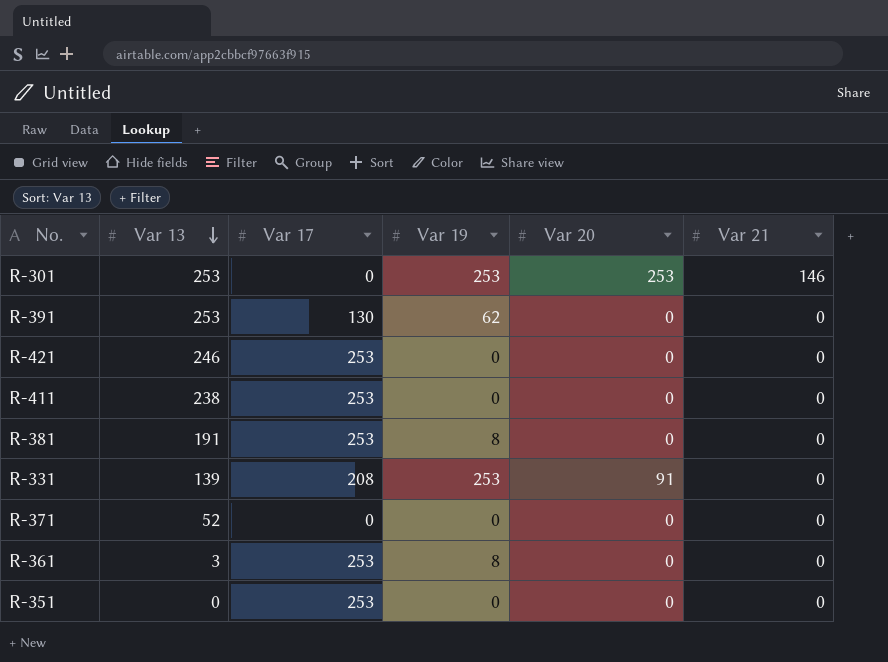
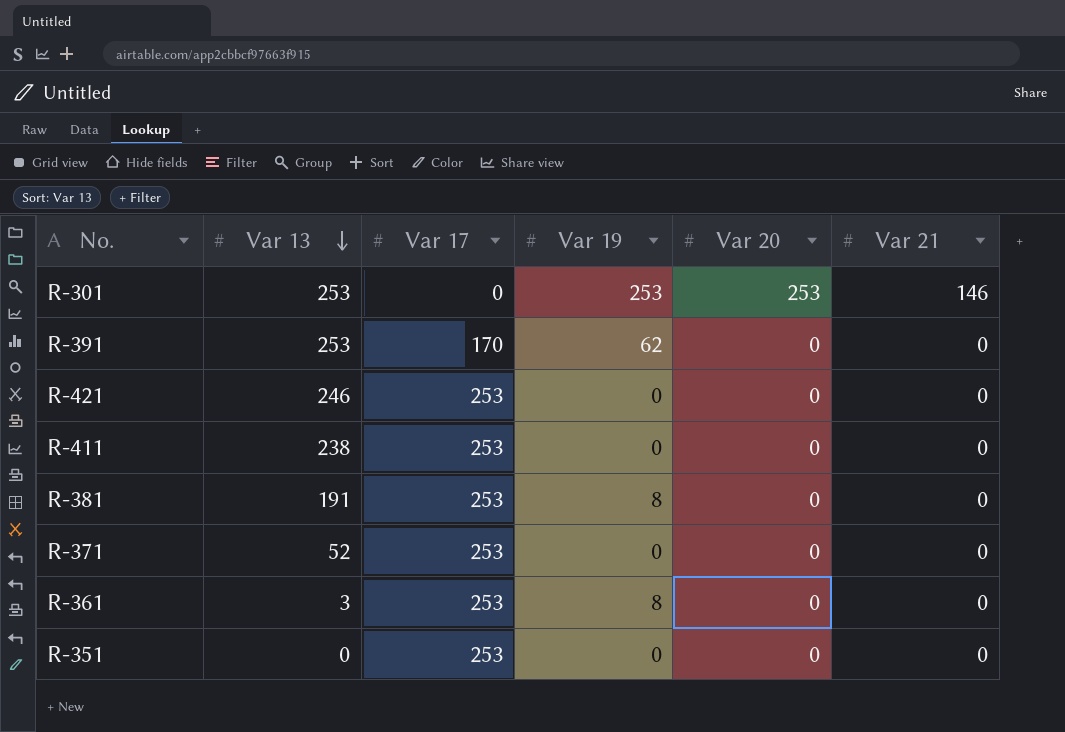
row R-331: 139 | 208 | 253 | 91 | 0 -> none
R-391 | Var 17: 130 -> 170
R-371 | Var 17: 0 -> 253

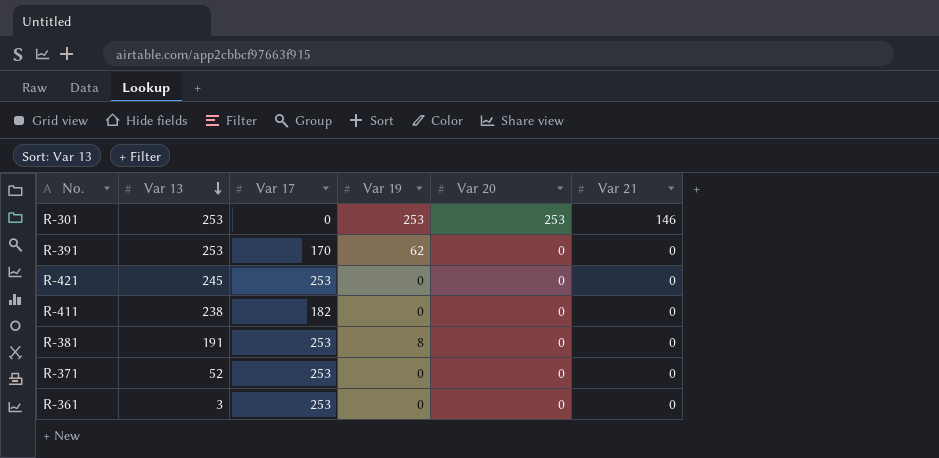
row R-351: 0 | 253 | 0 | 0 | 0 -> none
R-421 | Var 13: 246 -> 245
R-411 | Var 17: 253 -> 182
R-361 | Var 19: 8 -> 0

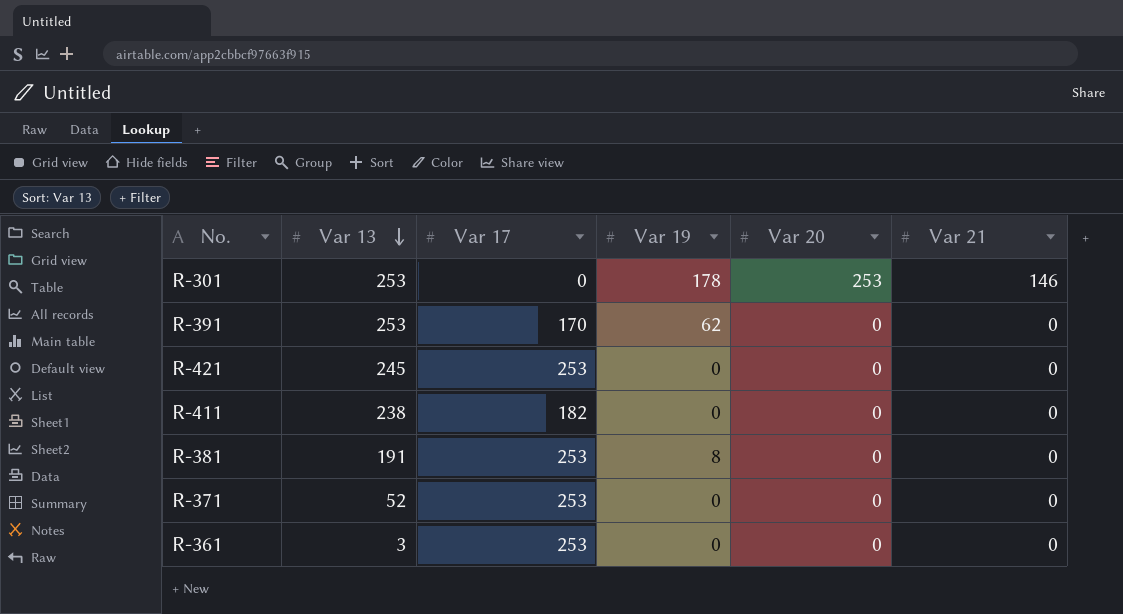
R-301 | Var 19: 253 -> 178

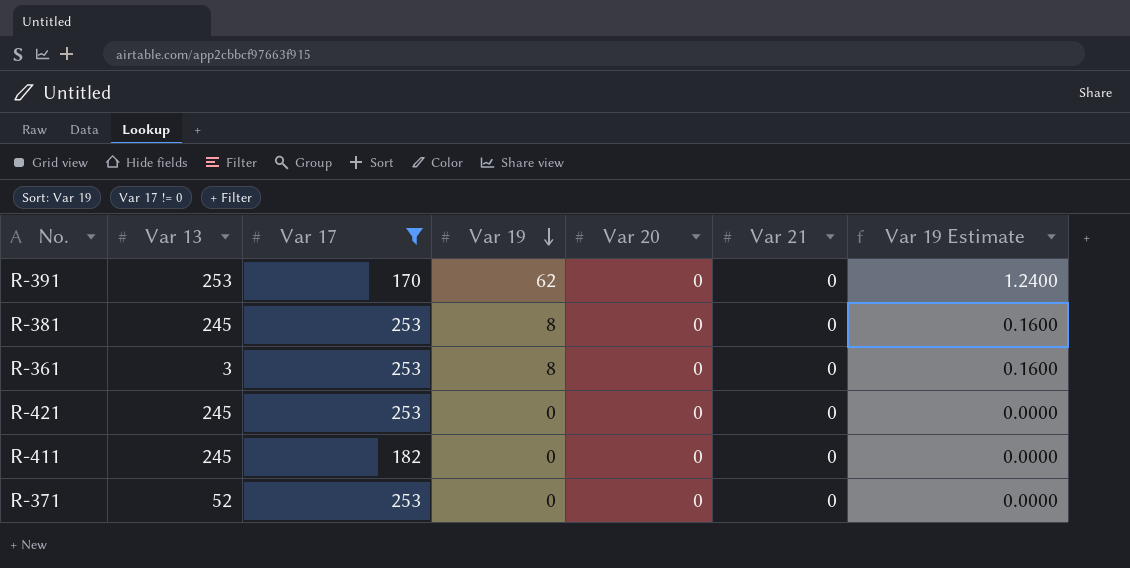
filter: none -> Var 17 != 0
row order: Var 13 descending -> Var 19 descending
column Var 19 Estimate | formula: none -> [Var 19] * 0.02
R-381 | Var 13: 191 -> 245
R-361 | Var 19: 0 -> 8
R-411 | Var 13: 238 -> 245

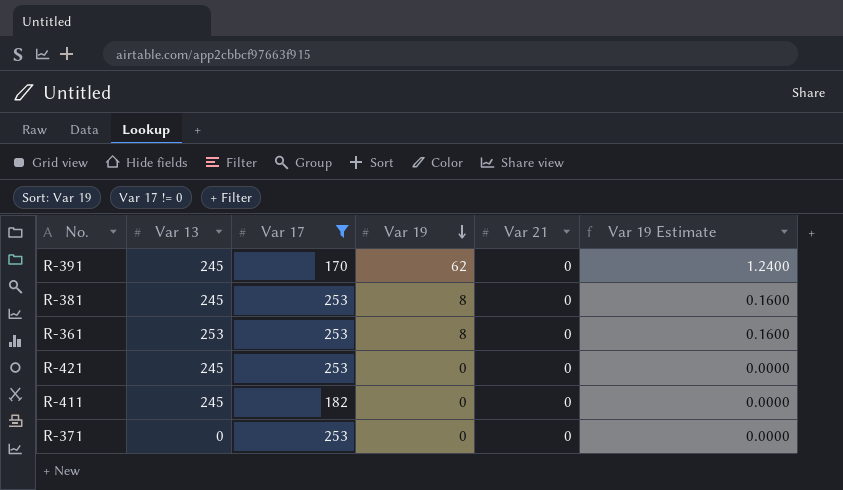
column Var 20 | position: 5 -> none
R-391 | Var 13: 253 -> 245
R-361 | Var 13: 3 -> 253
R-371 | Var 13: 52 -> 0

